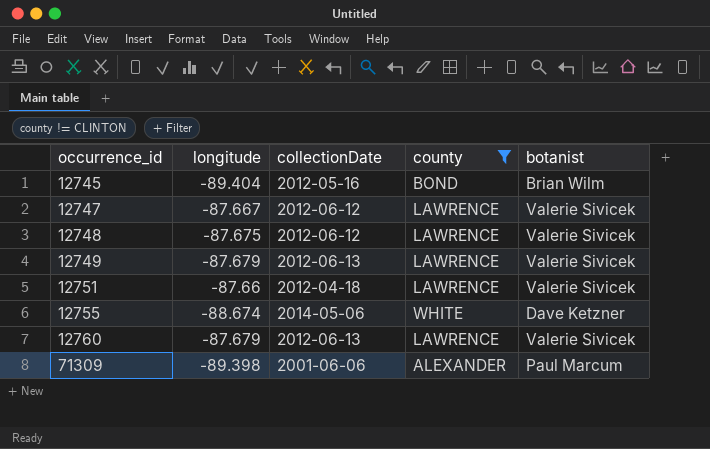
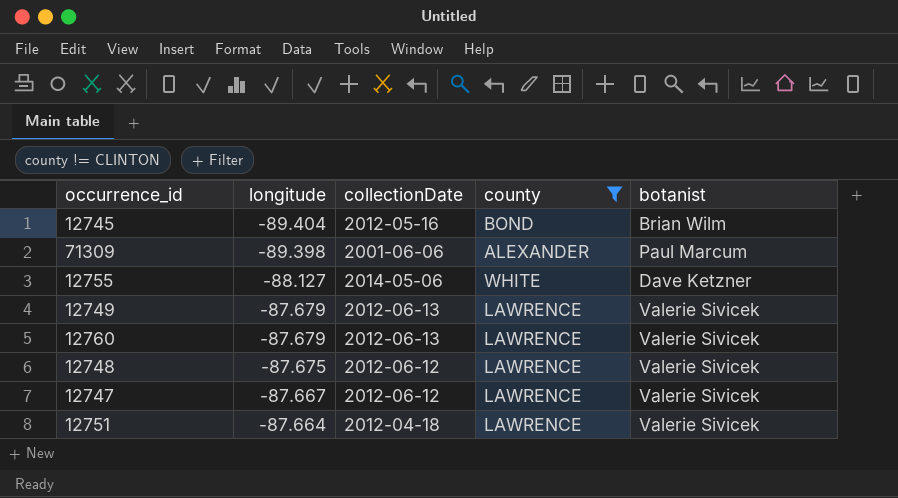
row order: occurrence_id ascending -> longitude ascending
12755 | longitude: -88.674 -> -88.127
12751 | longitude: -87.66 -> -87.664

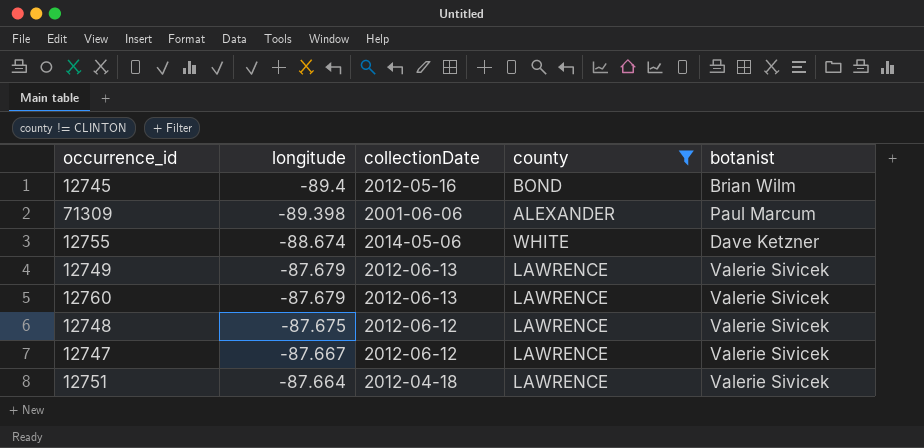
12745 | longitude: -89.404 -> -89.4
12755 | longitude: -88.127 -> -88.674

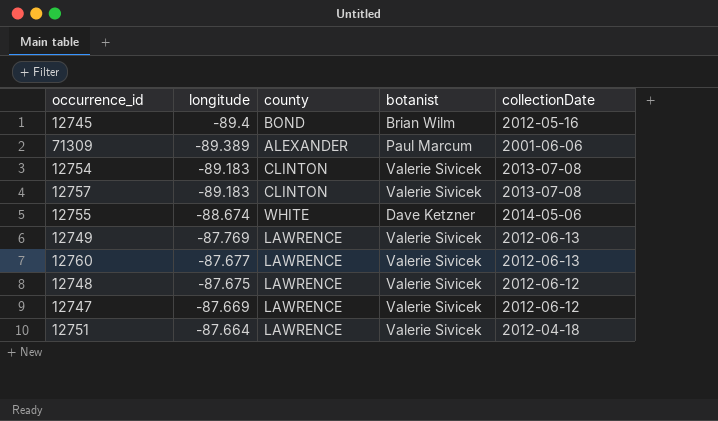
filter: county != CLINTON -> none
column collectionDate | position: 3 -> 5
71309 | longitude: -89.398 -> -89.389
12749 | longitude: -87.679 -> -87.769
12760 | longitude: -87.679 -> -87.677
12747 | longitude: -87.667 -> -87.669

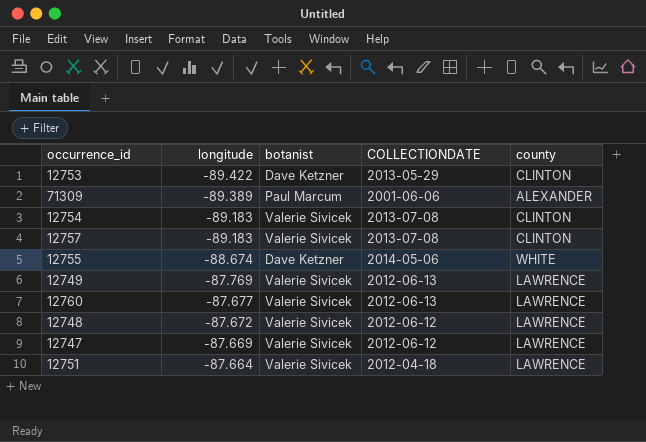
column name: collectionDate -> COLLECTIONDATE
column county | position: 3 -> 5
row 12745: -89.4 | BOND | Brian Wilm | 2012-05-16 -> none
row 12753: none -> -89.422 | Dave Ketzner | 2013-05-29 | CLINTON
12748 | longitude: -87.675 -> -87.672

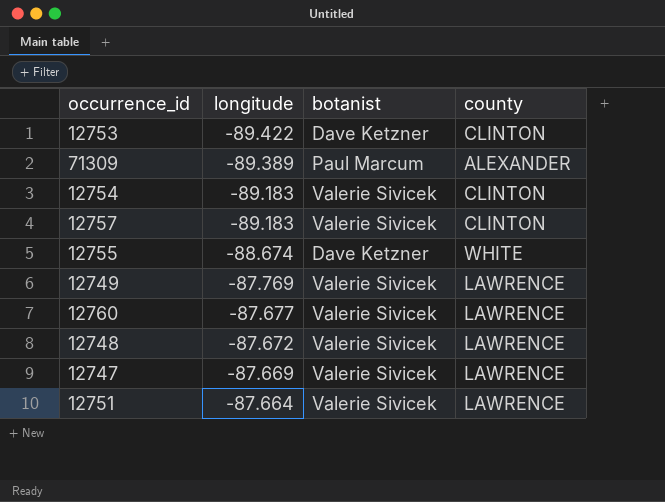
column COLLECTIONDATE | position: 4 -> none

